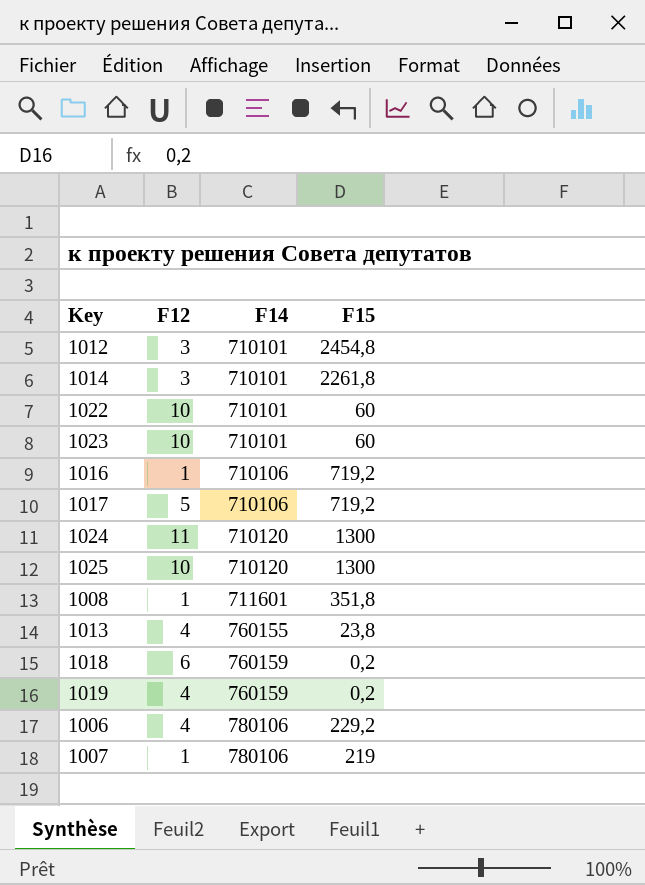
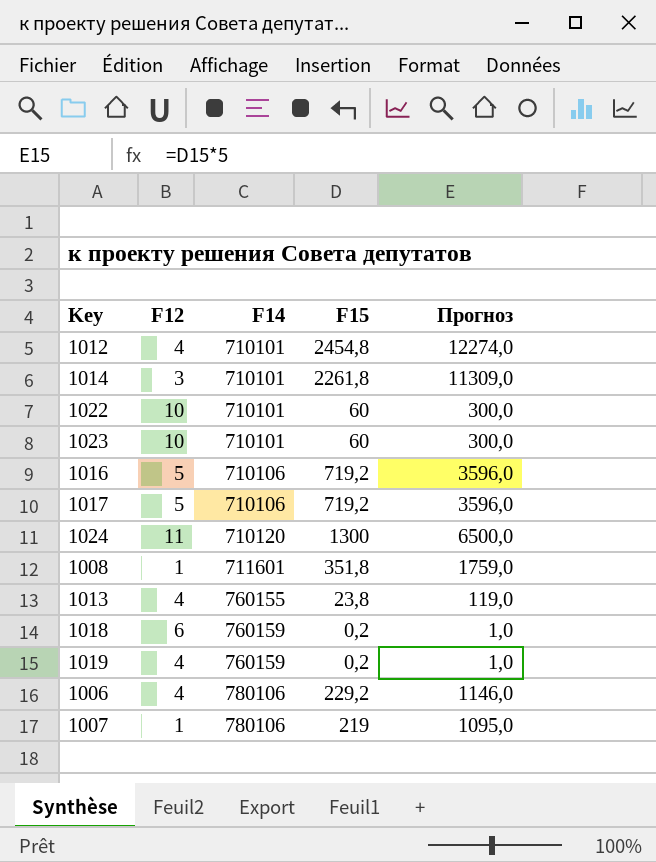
column Прогноз | formula: none -> [F15] * 5
row 1025: 10 | 710120 | 1300 -> none
1012 | F12: 3 -> 4
1016 | F12: 1 -> 5

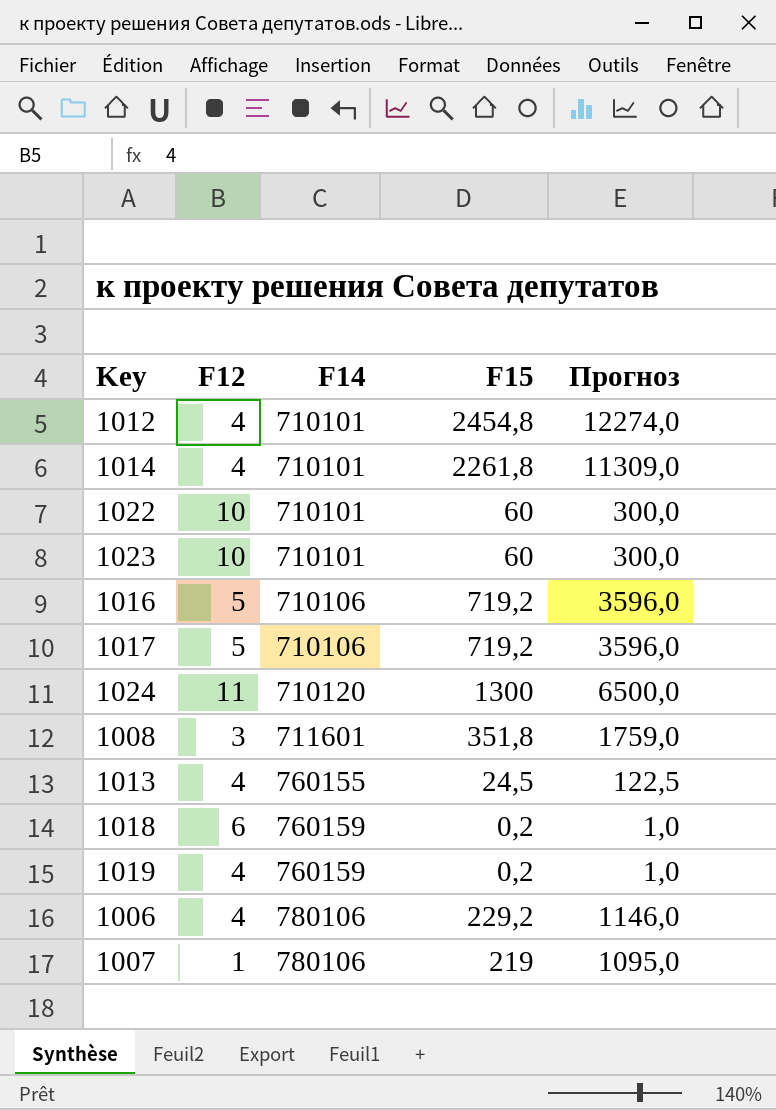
1014 | F12: 3 -> 4
1008 | F12: 1 -> 3
1013 | F15: 23,8 -> 24,5
1013 | Прогноз: 119,0 -> 122,5

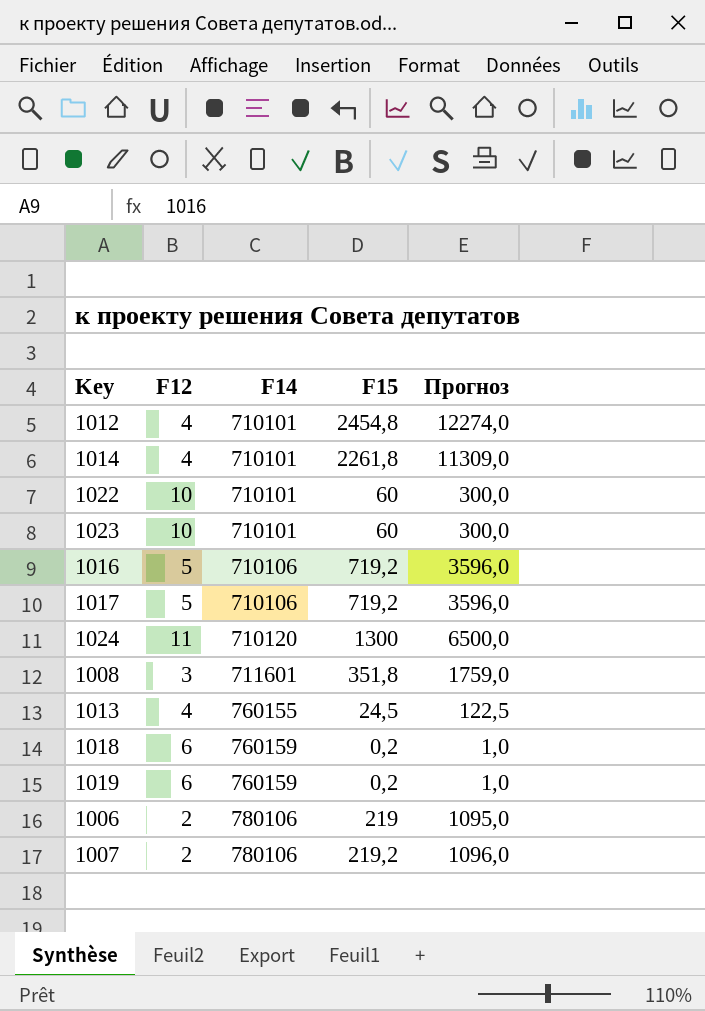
1019 | F12: 4 -> 6
1006 | F12: 4 -> 2
1006 | F15: 229,2 -> 219
1006 | Прогноз: 1146,0 -> 1095,0
1007 | F12: 1 -> 2
1007 | F15: 219 -> 219,2
1007 | Прогноз: 1095,0 -> 1096,0

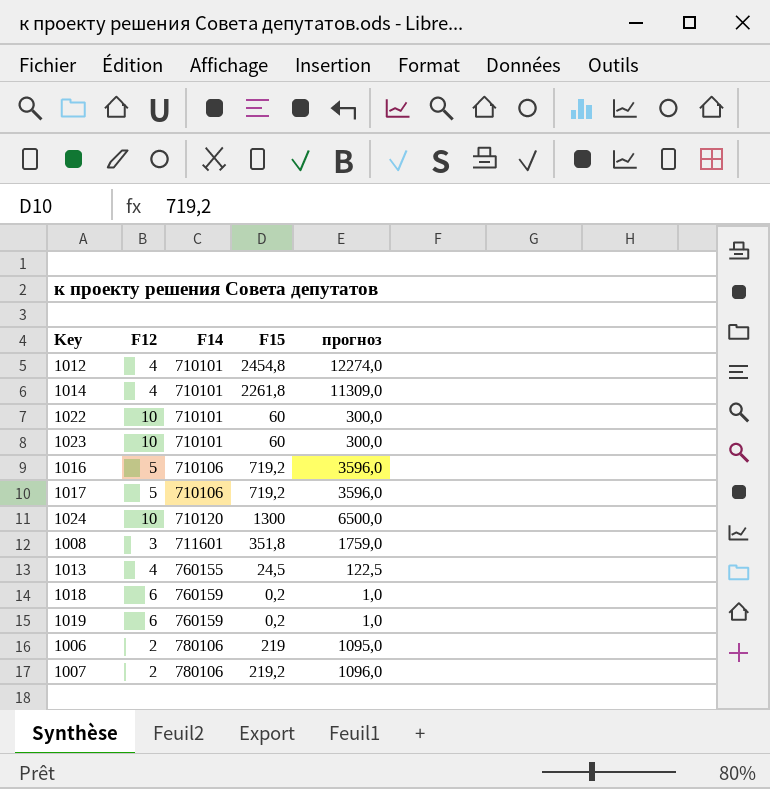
column name: Прогноз -> прогноз
1024 | F12: 11 -> 10

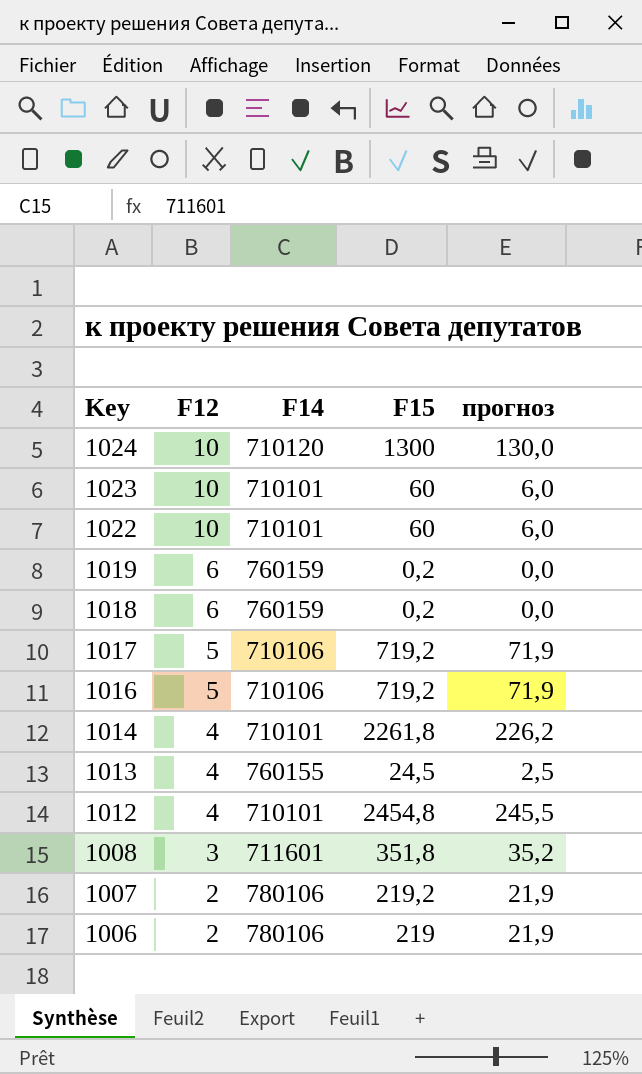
row order: F14 ascending -> Key descending
column прогноз | formula: [F15] * 5 -> [F15] * 0,1

